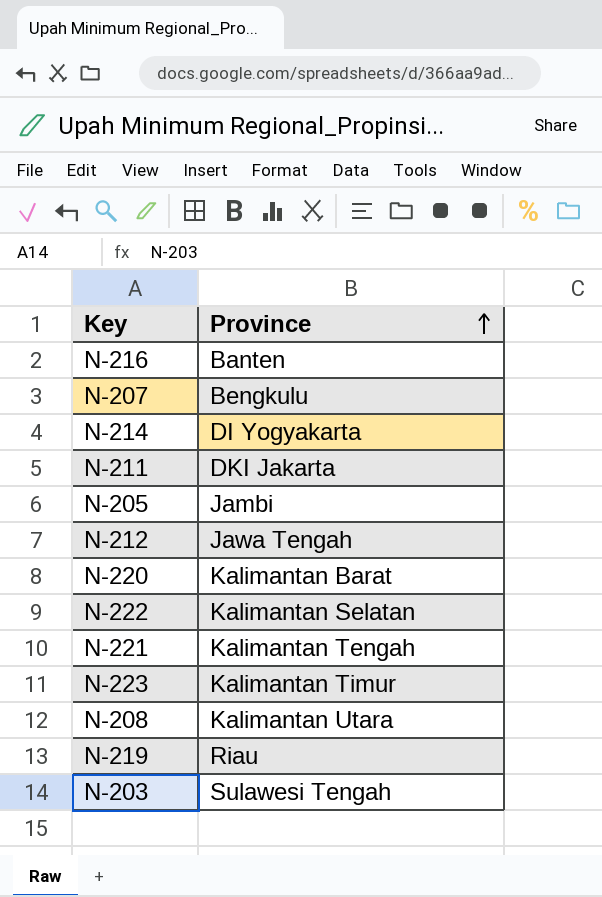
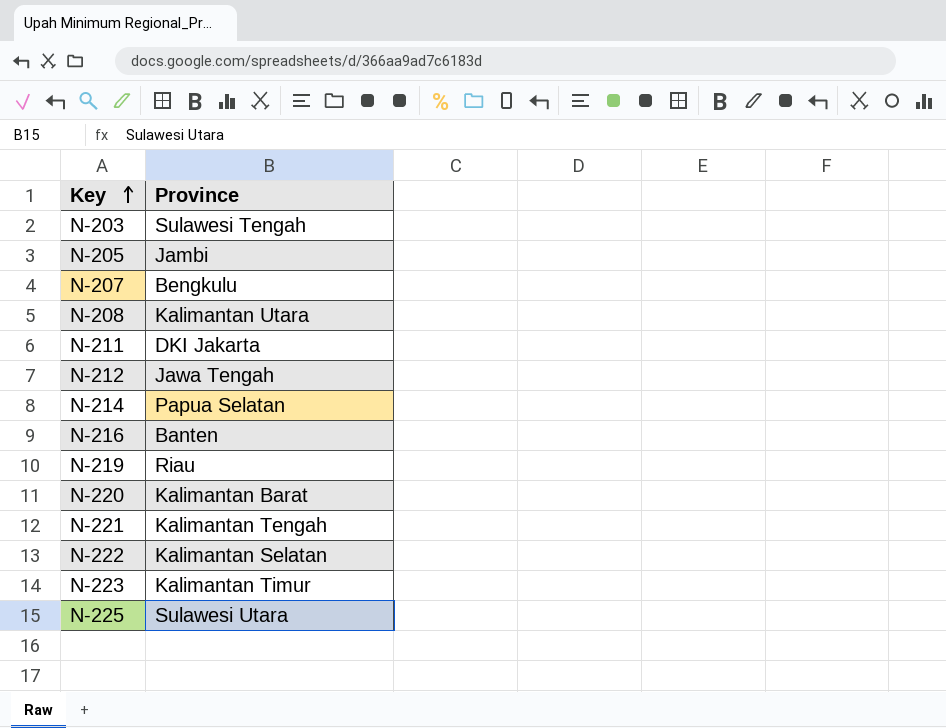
row order: Province ascending -> Key ascending
N-214 | Province: DI Yogyakarta -> Papua Selatan
row N-225: none -> Sulawesi Utara

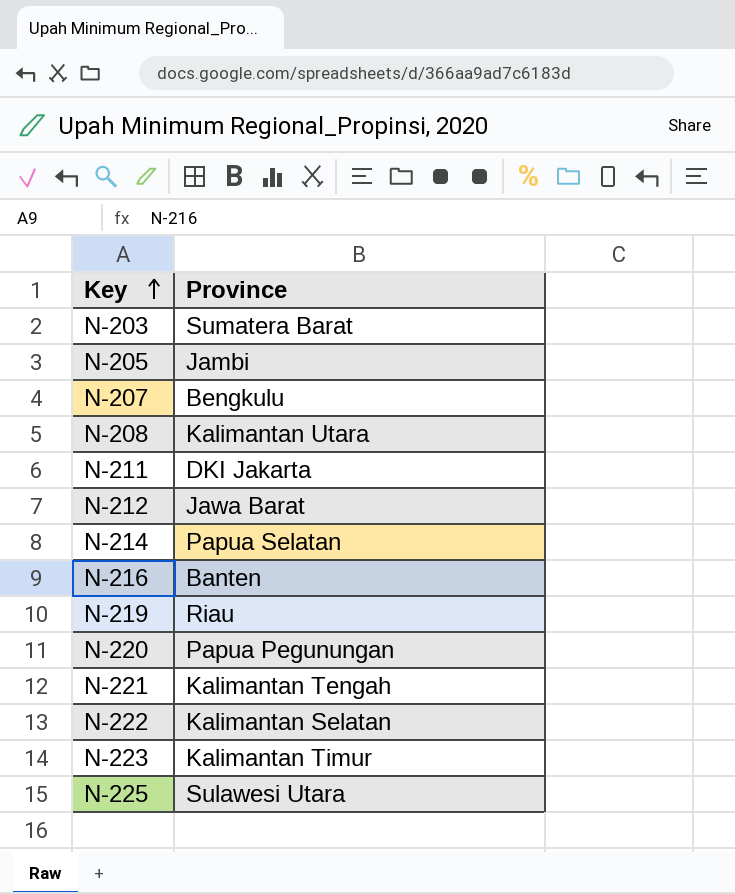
N-203 | Province: Sulawesi Tengah -> Sumatera Barat
N-212 | Province: Jawa Tengah -> Jawa Barat
N-220 | Province: Kalimantan Barat -> Papua Pegunungan

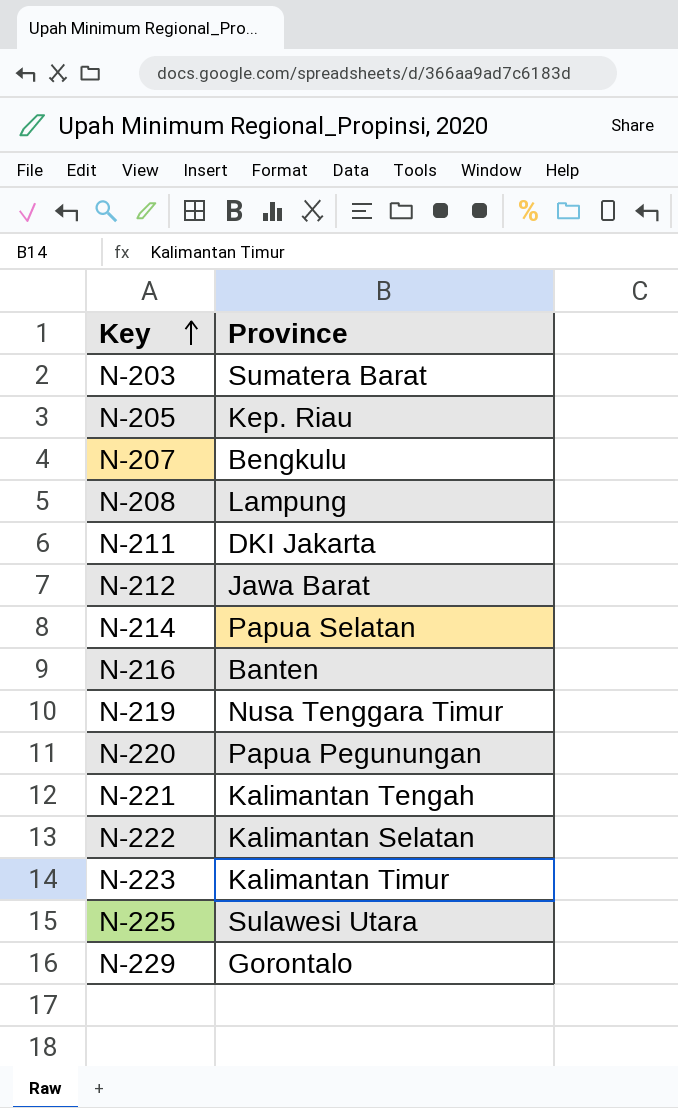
N-205 | Province: Jambi -> Kep. Riau
N-208 | Province: Kalimantan Utara -> Lampung
N-219 | Province: Riau -> Nusa Tenggara Timur
row N-229: none -> Gorontalo

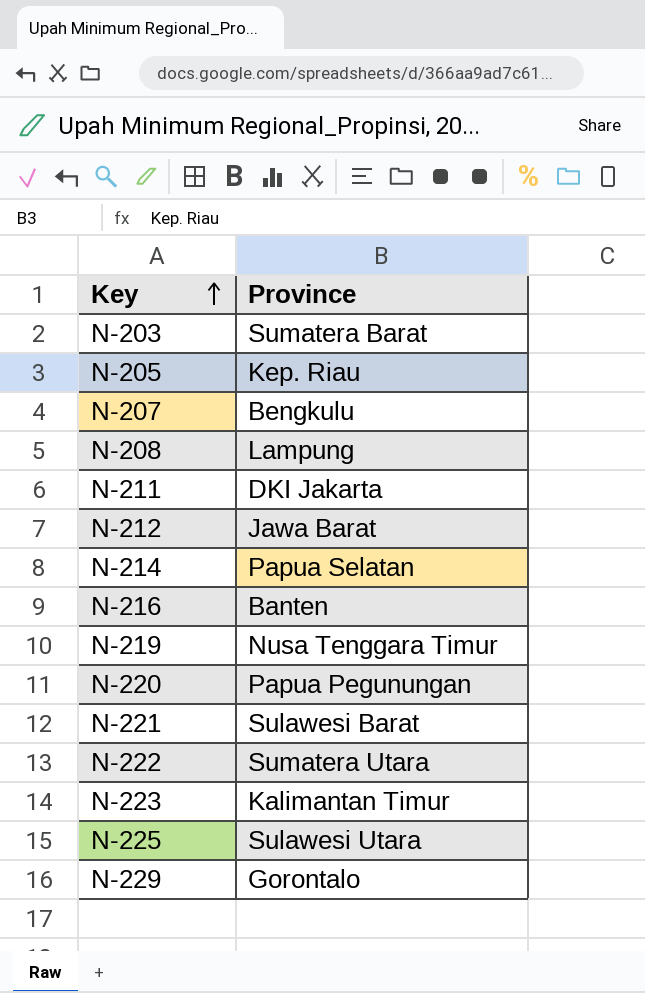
N-221 | Province: Kalimantan Tengah -> Sulawesi Barat
N-222 | Province: Kalimantan Selatan -> Sumatera Utara

